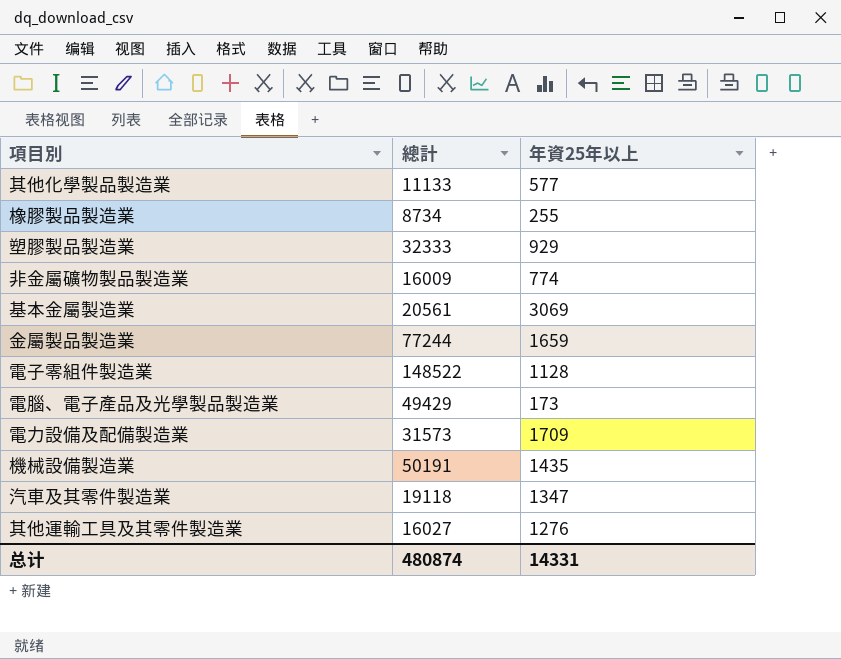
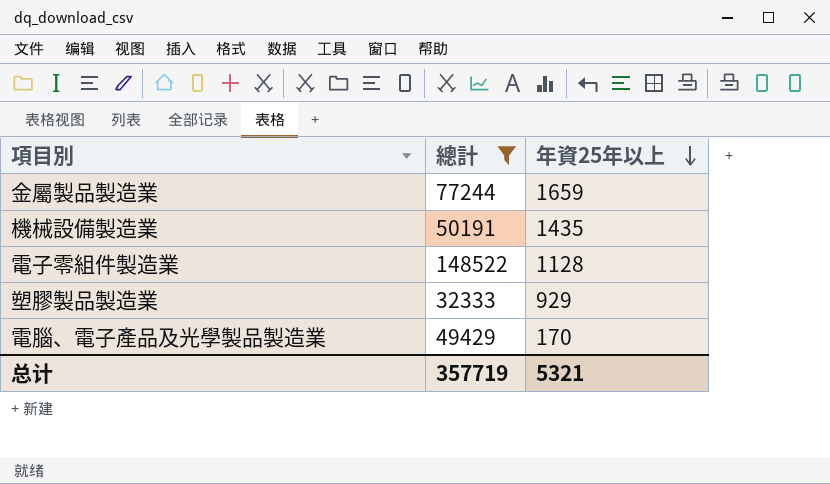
filter: none -> 總計 >= 32333
row order: none -> 年資25年以上 descending
電腦、電子產品及光學製品製造業 | 年資25年以上: 173 -> 170
总计 | 總計: 480874 -> 357719
总计 | 年資25年以上: 14331 -> 5321

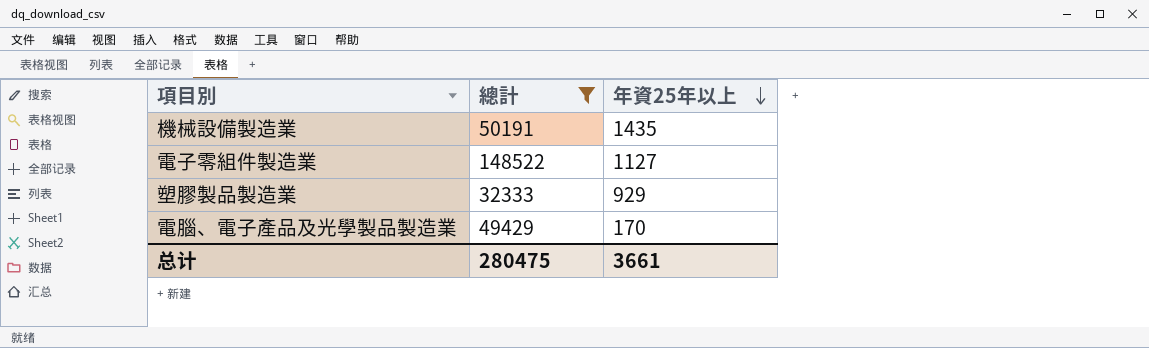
row 金屬製品製造業: 77244 | 1659 -> none
電子零組件製造業 | 年資25年以上: 1128 -> 1127
总计 | 總計: 357719 -> 280475
总计 | 年資25年以上: 5321 -> 3661

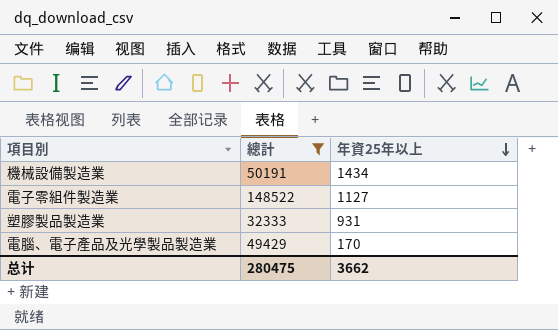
機械設備製造業 | 年資25年以上: 1435 -> 1434
塑膠製品製造業 | 年資25年以上: 929 -> 931
总计 | 年資25年以上: 3661 -> 3662

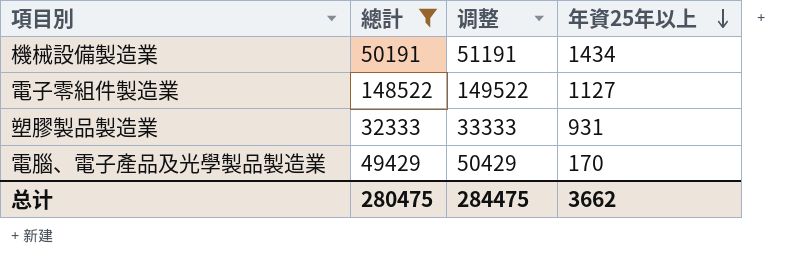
column 调整 | formula: none -> [總計] + 1000

